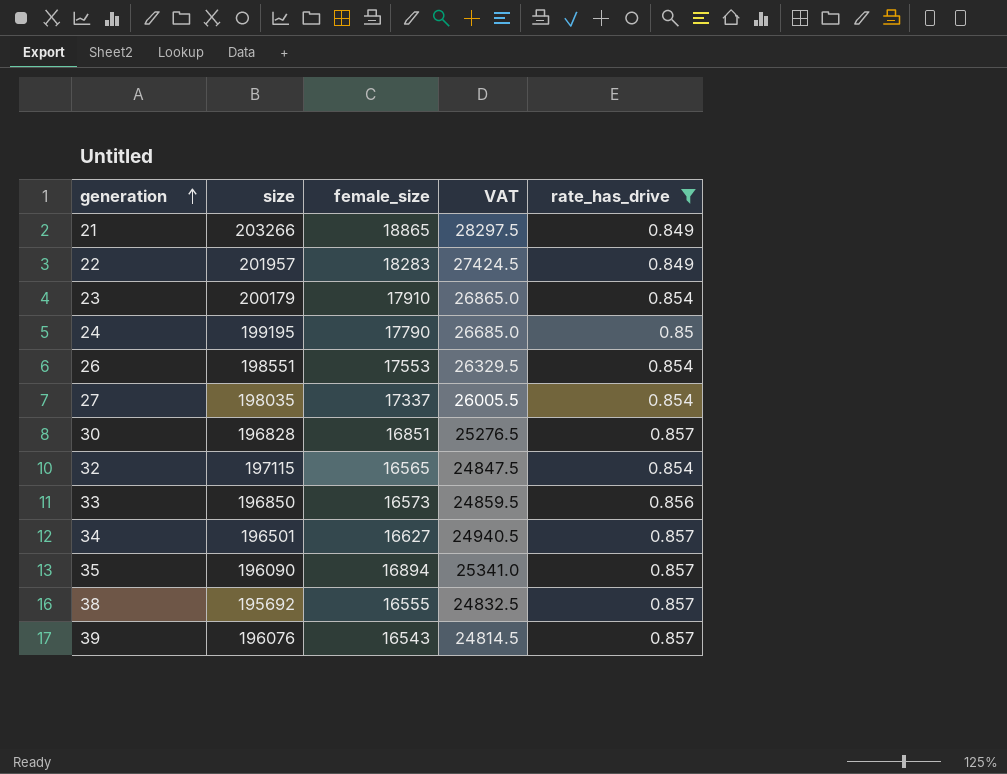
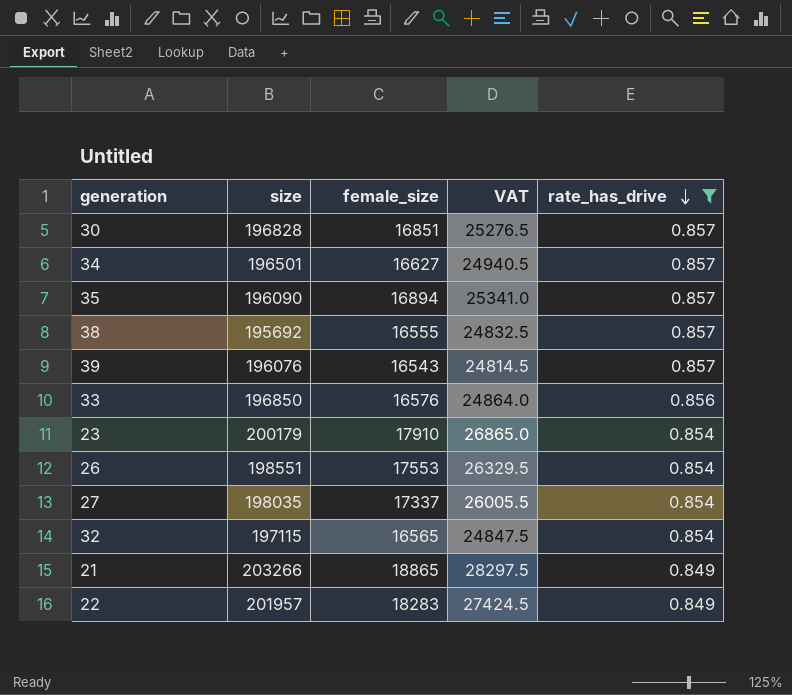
row order: generation ascending -> rate_has_drive descending
row 24: 199195 | 17790 | 26685.0 | 0.85 -> none
33 | female_size: 16573 -> 16576
33 | VAT: 24859.5 -> 24864.0

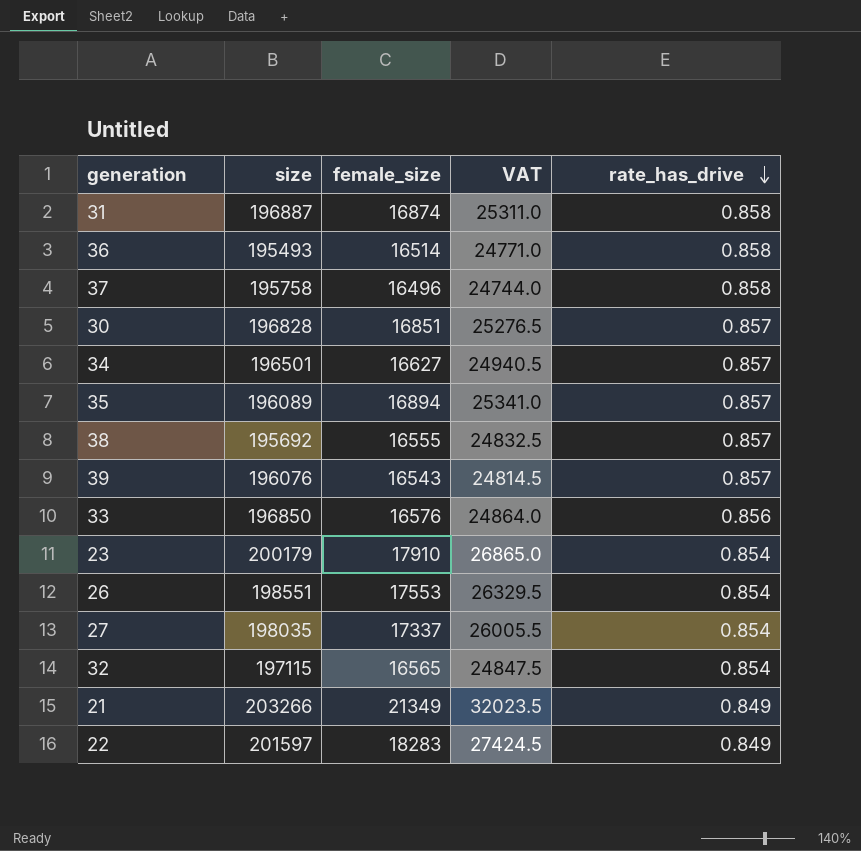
filter: rate_has_drive != 0.858 -> none
35 | size: 196090 -> 196089
21 | female_size: 18865 -> 21349
21 | VAT: 28297.5 -> 32023.5
22 | size: 201957 -> 201597

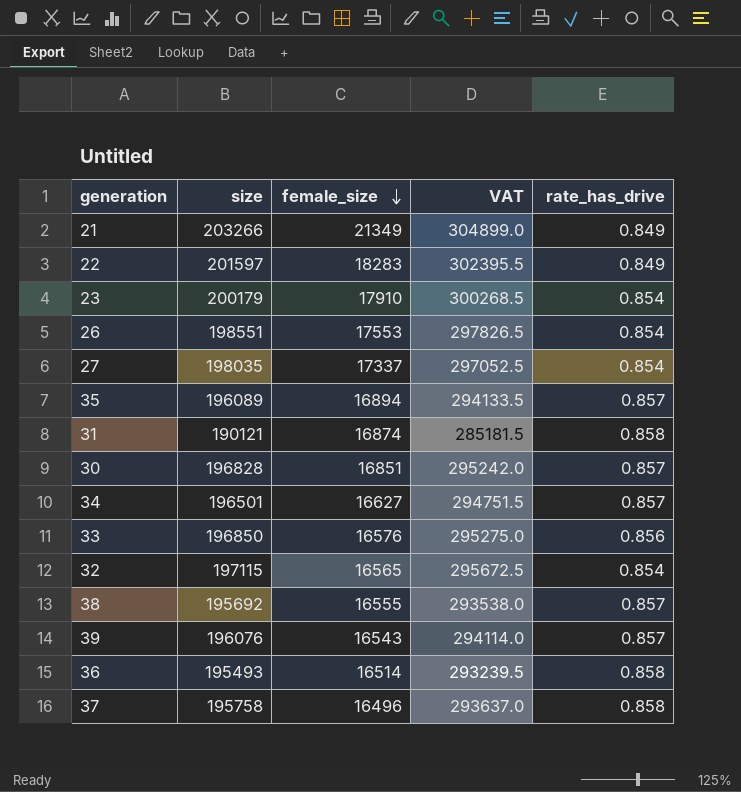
row order: rate_has_drive descending -> female_size descending
column VAT | formula: [female_size] * 1.5 -> [size] * 1.5
31 | size: 196887 -> 190121

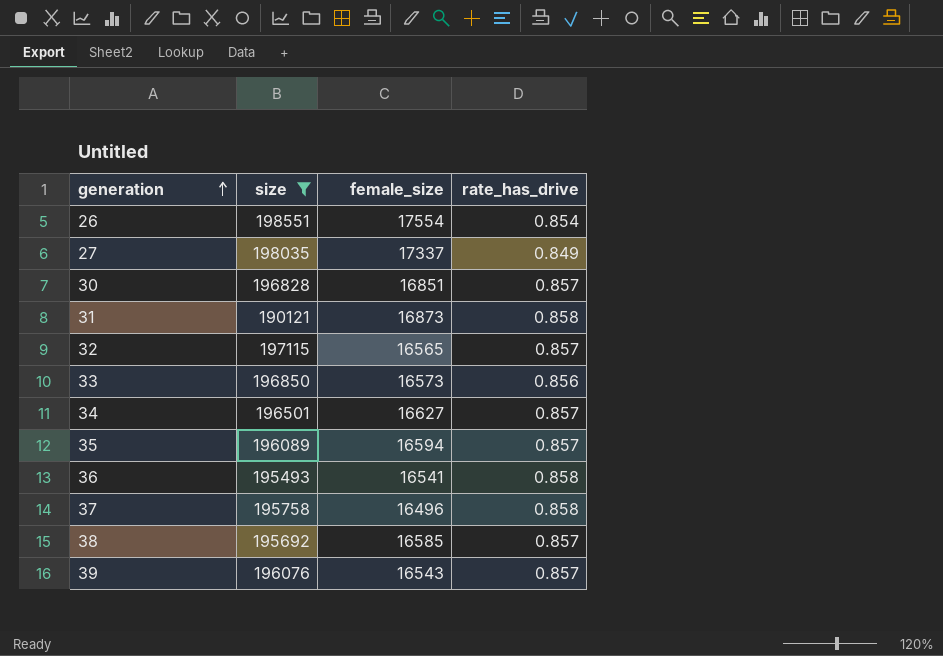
filter: none -> size <= 198551
row order: female_size descending -> generation ascending
column VAT | formula: [size] * 1.5 -> none
26 | female_size: 17553 -> 17554
27 | rate_has_drive: 0.854 -> 0.849
31 | female_size: 16874 -> 16873
32 | rate_has_drive: 0.854 -> 0.857
33 | female_size: 16576 -> 16573
35 | female_size: 16894 -> 16594
36 | female_size: 16514 -> 16541
38 | female_size: 16555 -> 16585

